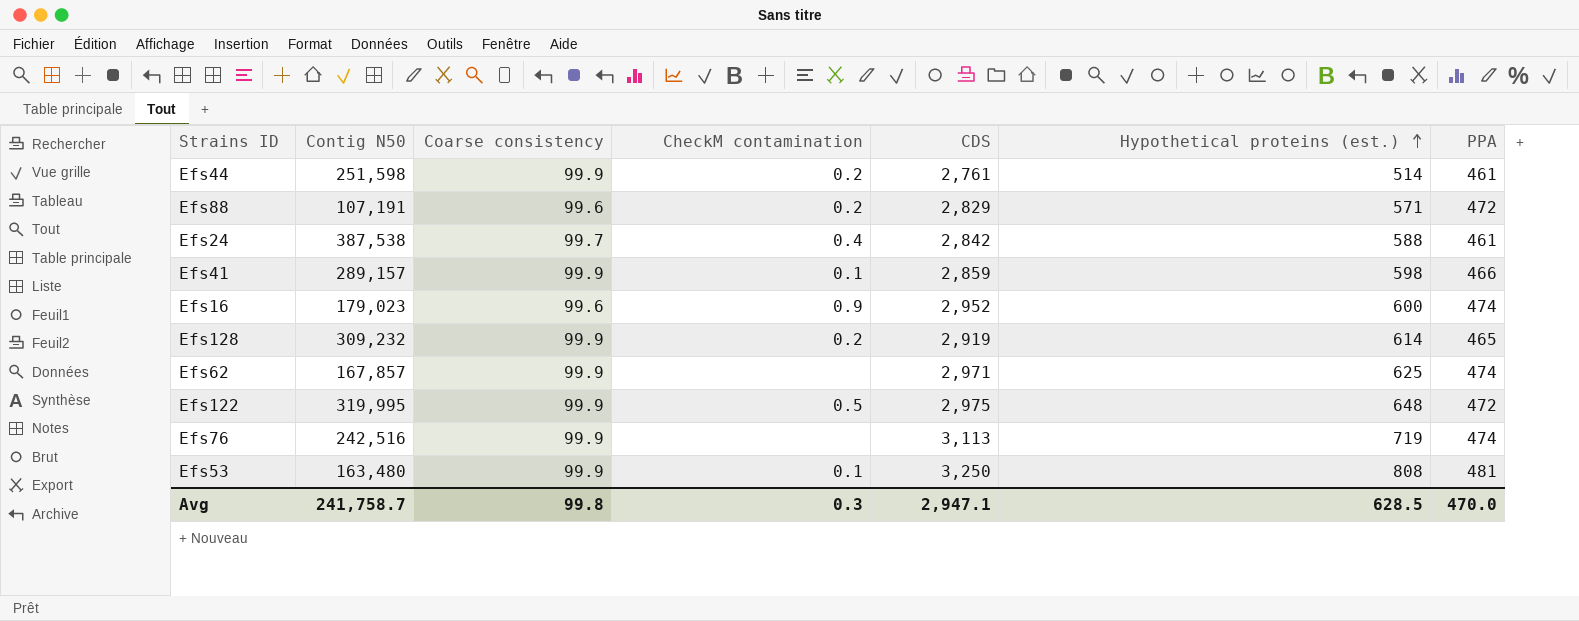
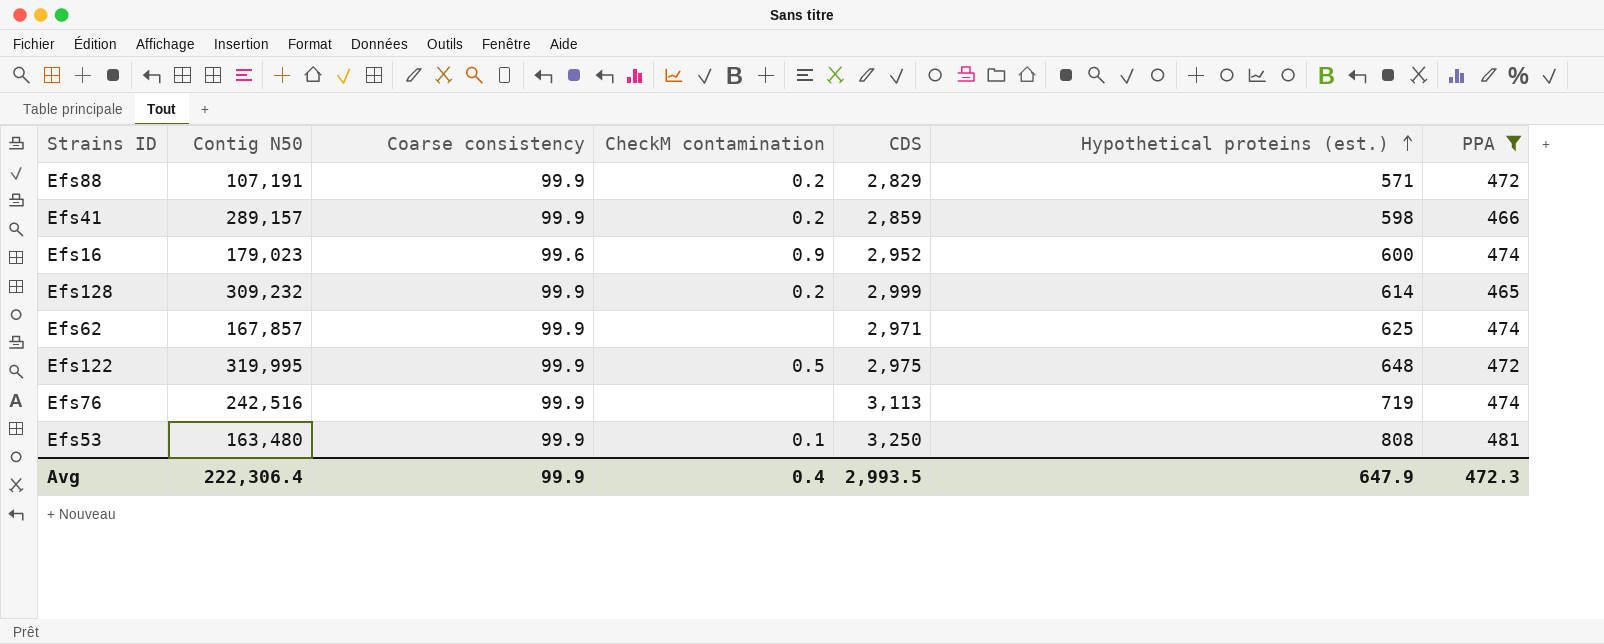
filter: none -> PPA != 461
Efs88 | Coarse consistency: 99.6 -> 99.9
Efs41 | CheckM contamination: 0.1 -> 0.2
Efs128 | CDS: 2,919 -> 2,999
Avg | Contig N50: 241,758.7 -> 222,306.4
Avg | Coarse consistency: 99.8 -> 99.9
Avg | CheckM contamination: 0.3 -> 0.4
Avg | CDS: 2,947.1 -> 2,993.5
Avg | Hypothetical proteins (est.): 628.5 -> 647.9
Avg | PPA: 470.0 -> 472.3

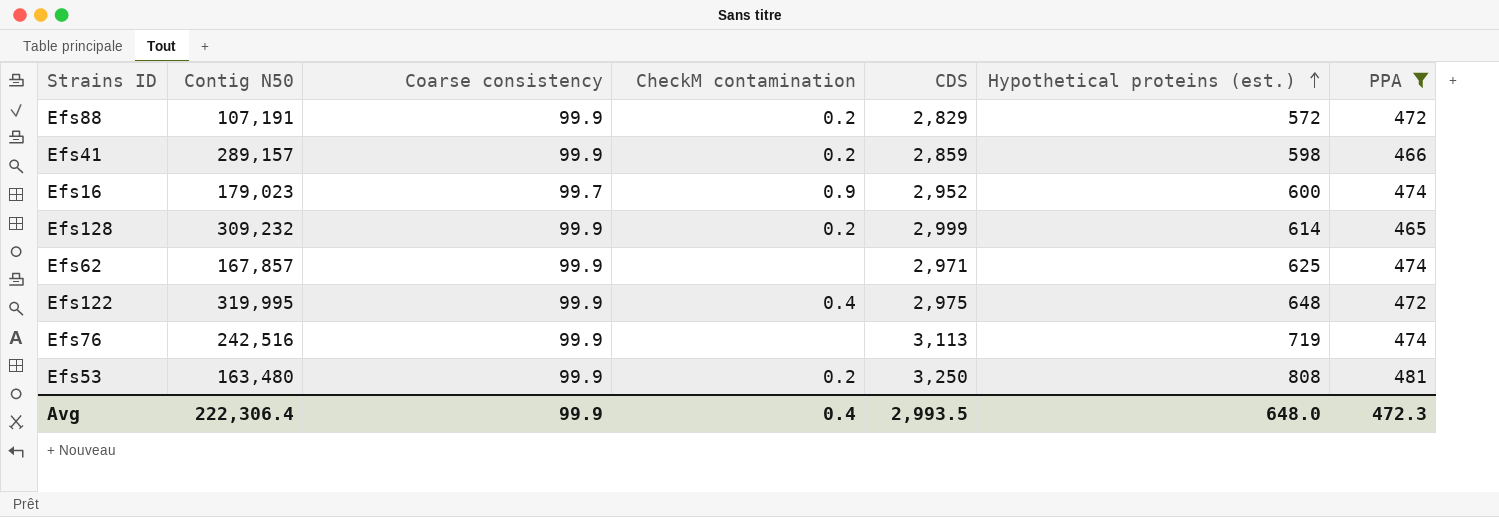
Efs88 | Hypothetical proteins (est.): 571 -> 572
Efs16 | Coarse consistency: 99.6 -> 99.7
Efs122 | CheckM contamination: 0.5 -> 0.4
Efs53 | CheckM contamination: 0.1 -> 0.2
Avg | Hypothetical proteins (est.): 647.9 -> 648.0

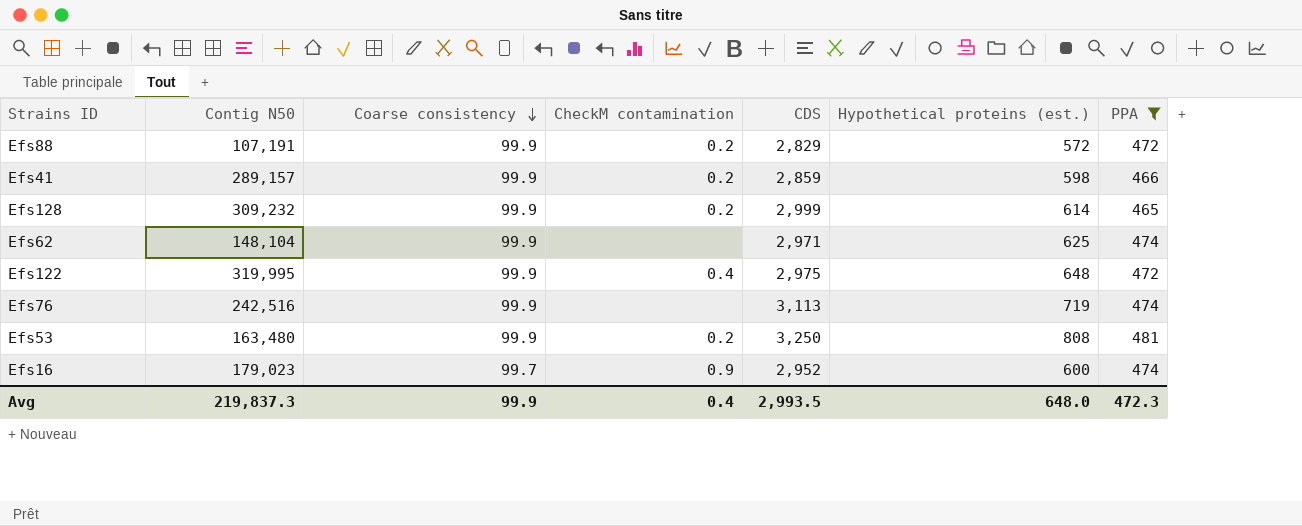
row order: Hypothetical proteins (est.) ascending -> Coarse consistency descending
Efs62 | Contig N50: 167,857 -> 148,104
Avg | Contig N50: 222,306.4 -> 219,837.3

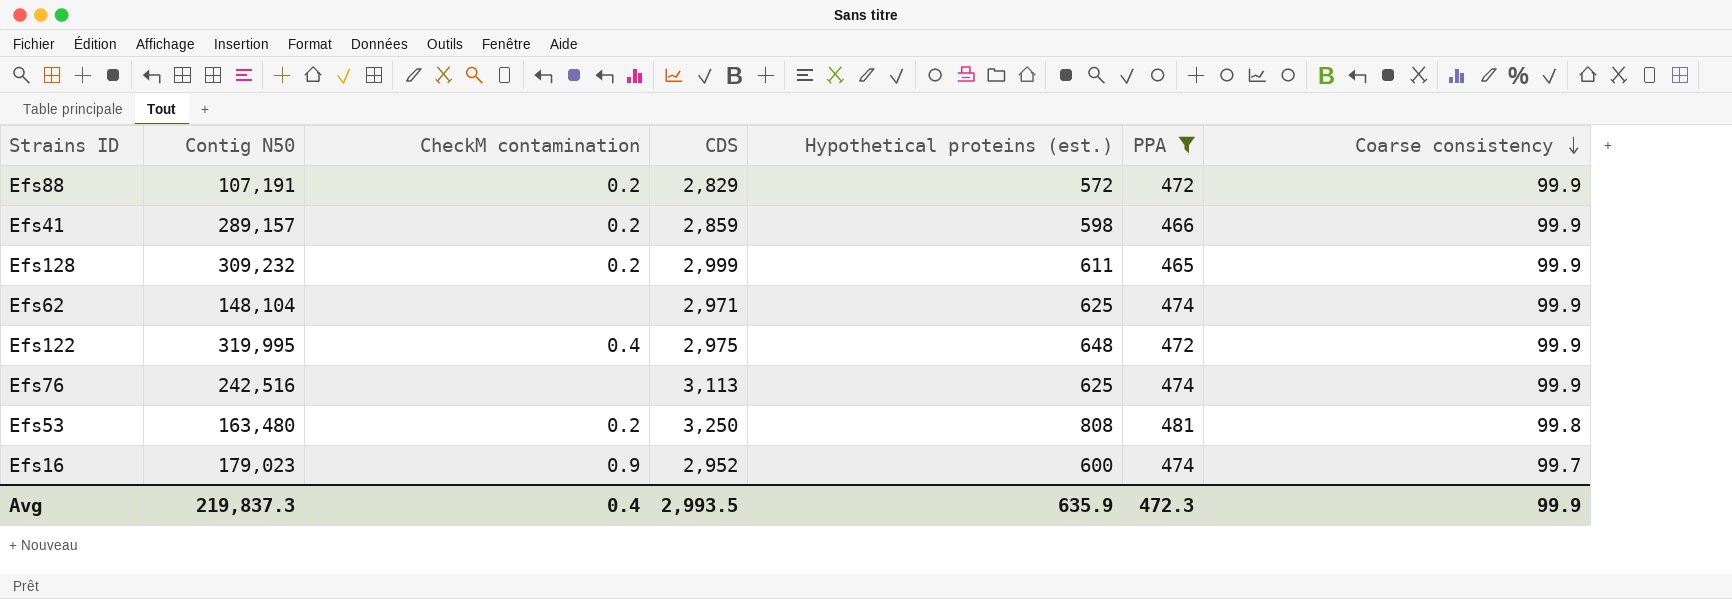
column Coarse consistency | position: 3 -> 7
Efs128 | Hypothetical proteins (est.): 614 -> 611
Efs76 | Hypothetical proteins (est.): 719 -> 625
Efs53 | Coarse consistency: 99.9 -> 99.8
Avg | Hypothetical proteins (est.): 648.0 -> 635.9

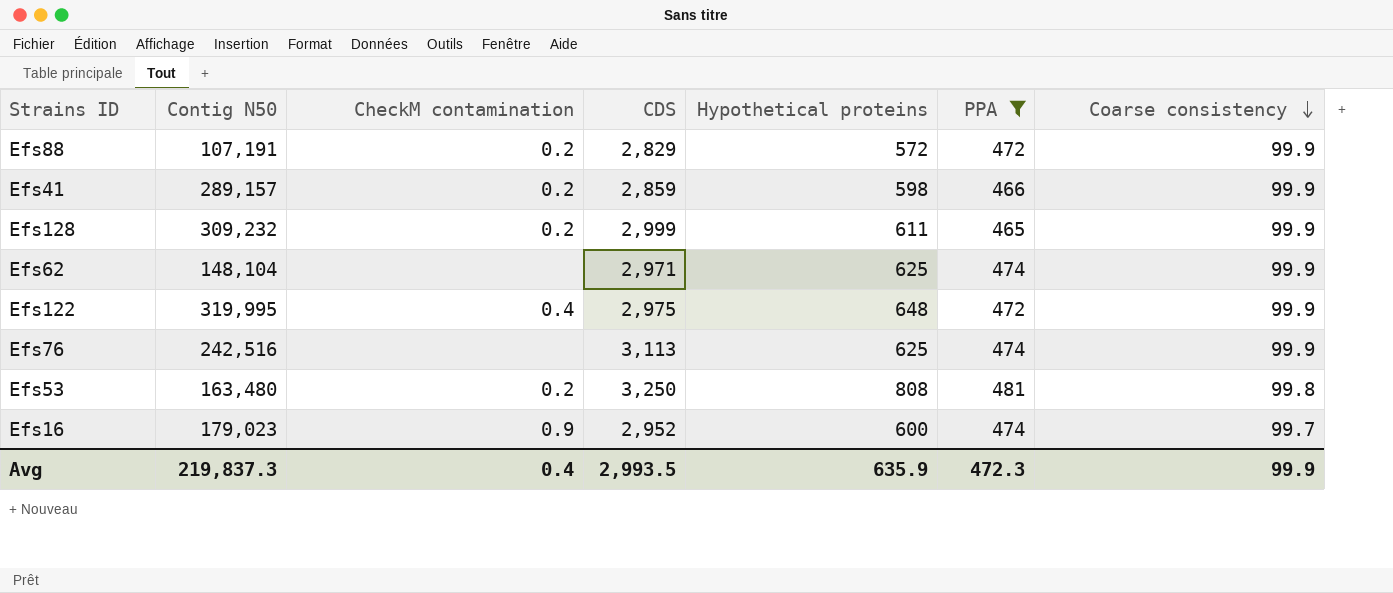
column name: Hypothetical proteins (est.) -> Hypothetical proteins

